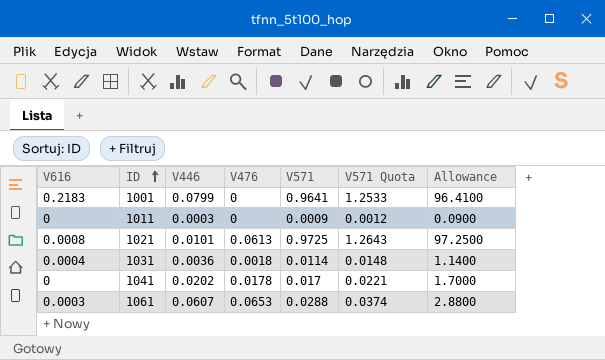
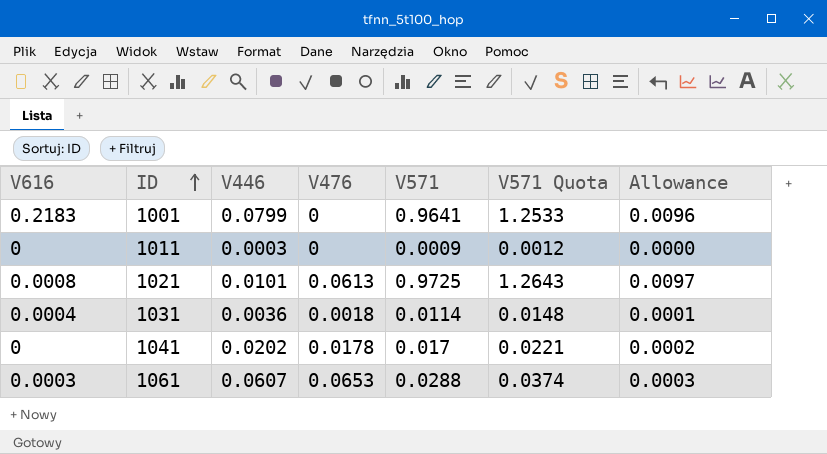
column Allowance | formula: [V571] * 100 -> [V571] * 0.01

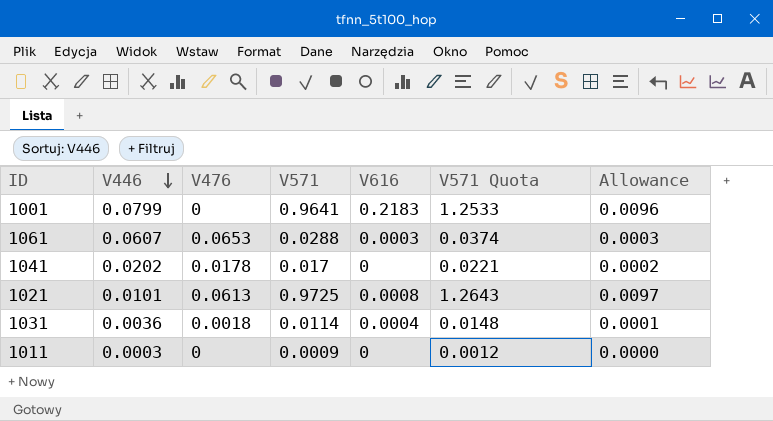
row order: ID ascending -> V446 descending
column V616 | position: 1 -> 5

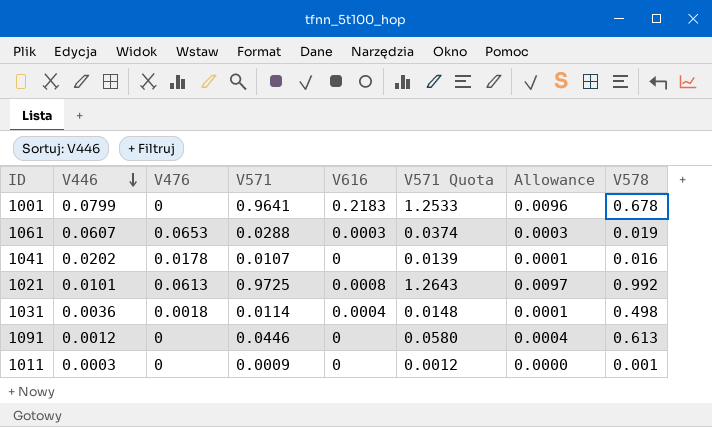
column V578 | position: none -> 8
1041 | V571: 0.017 -> 0.0107
1041 | V571 Quota: 0.0221 -> 0.0139
1041 | Allowance: 0.0002 -> 0.0001
row 1091: none -> 0.0012 | 0 | 0.0446 | 0 | 0.0580 | 0.0004 | 0.613

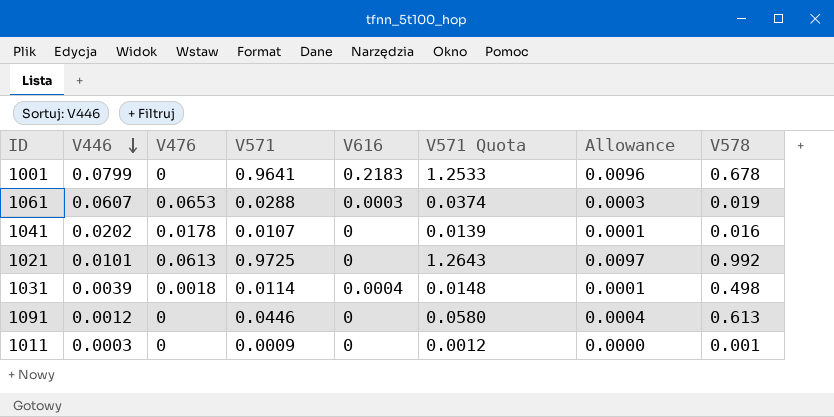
1021 | V616: 0.0008 -> 0
1031 | V446: 0.0036 -> 0.0039

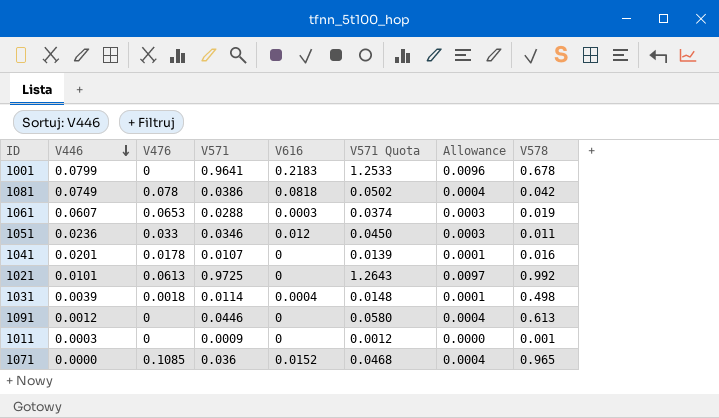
row 1081: none -> 0.0749 | 0.078 | 0.0386 | 0.0818 | 0.0502 | 0.0004 | 0.042
row 1051: none -> 0.0236 | 0.033 | 0.0346 | 0.012 | 0.0450 | 0.0003 | 0.011
1041 | V446: 0.0202 -> 0.0201
row 1071: none -> 0.0000 | 0.1085 | 0.036 | 0.0152 | 0.0468 | 0.0004 | 0.965

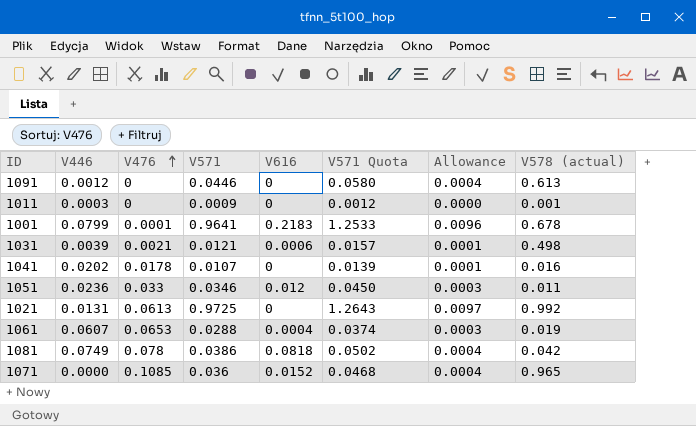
row order: V446 descending -> V476 ascending
column name: V578 -> V578 (actual)
1001 | V476: 0 -> 0.0001
1031 | V476: 0.0018 -> 0.0021
1031 | V571: 0.0114 -> 0.0121
1031 | V616: 0.0004 -> 0.0006
1031 | V571 Quota: 0.0148 -> 0.0157
1041 | V446: 0.0201 -> 0.0202
1021 | V446: 0.0101 -> 0.0131
1061 | V616: 0.0003 -> 0.0004

